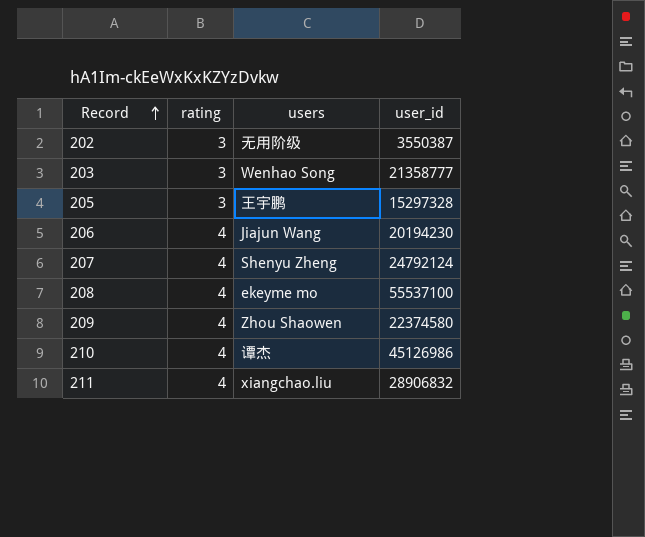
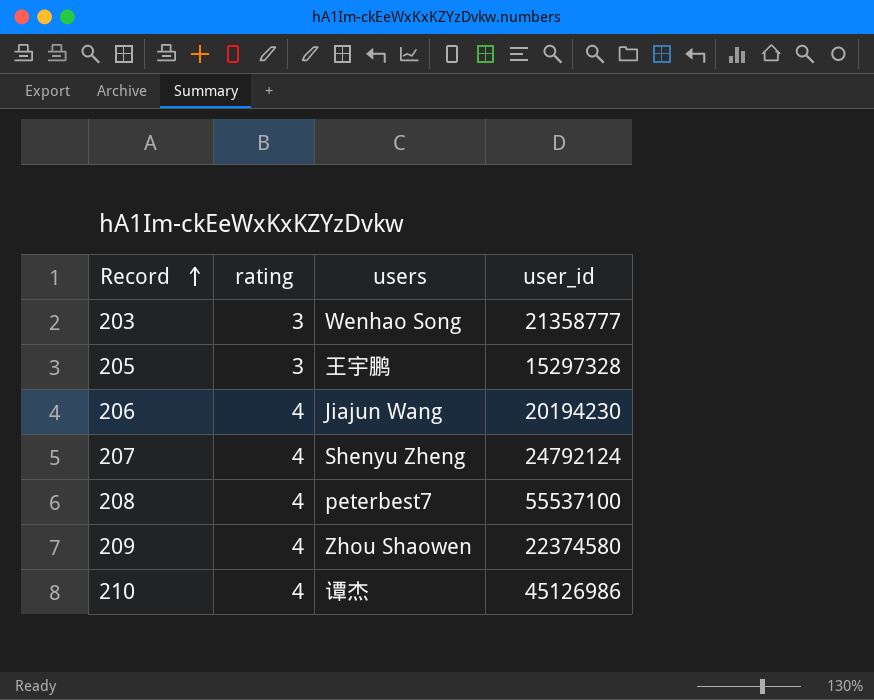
row 202: 3 | 无用阶级 | 3550387 -> none
row 211: 4 | xiangchao.liu | 28906832 -> none
208 | users: ekeyme mo -> peterbest7

